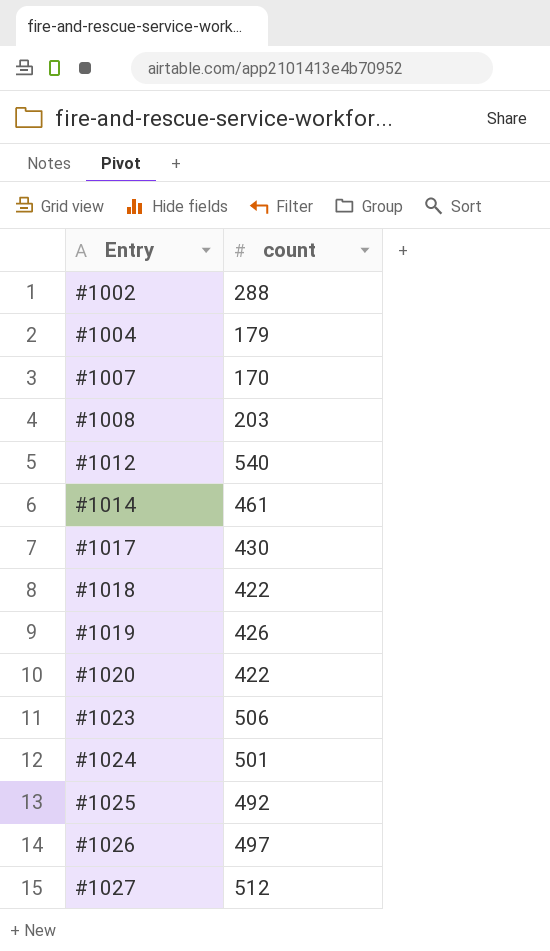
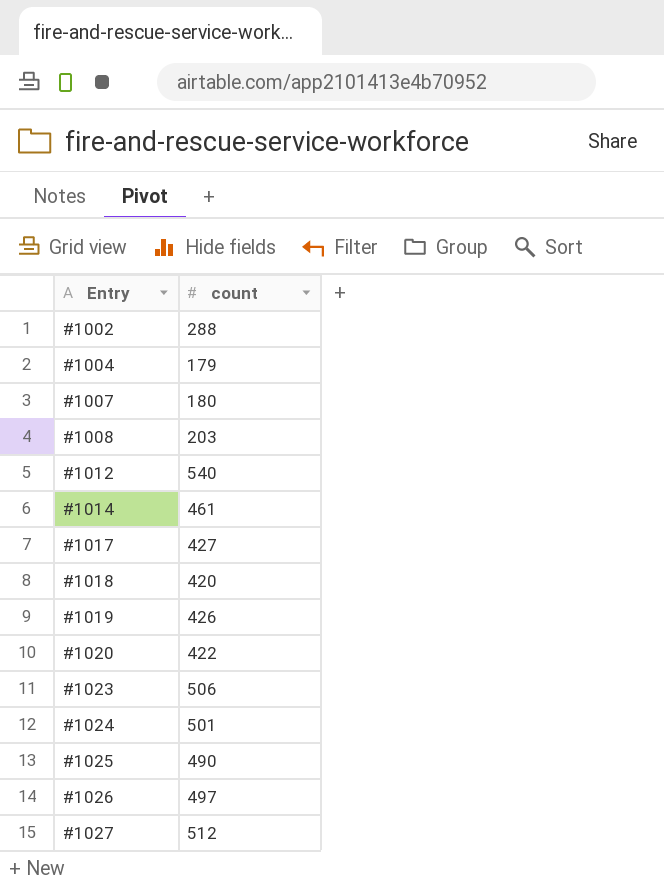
#1007 | count: 170 -> 180
#1017 | count: 430 -> 427
#1018 | count: 422 -> 420
#1025 | count: 492 -> 490

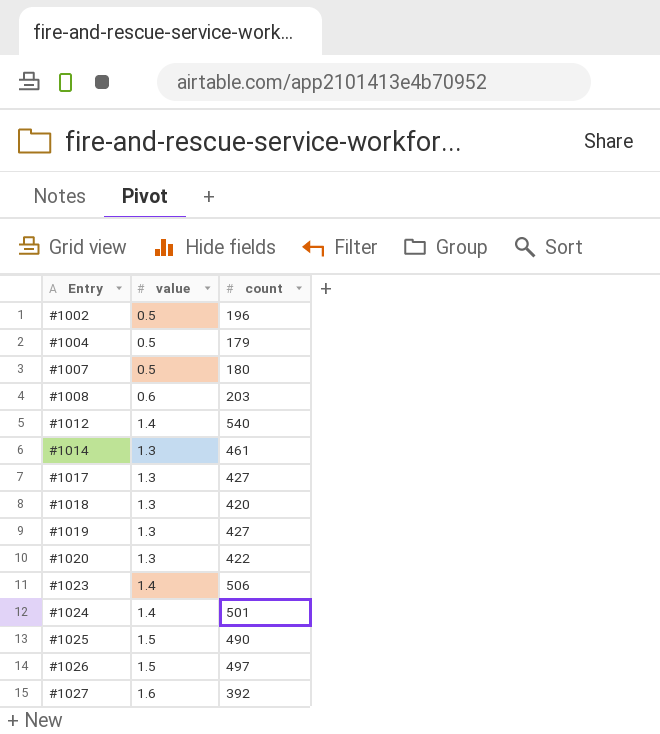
column value | position: none -> 2
#1002 | count: 288 -> 196
#1019 | count: 426 -> 427
#1027 | count: 512 -> 392

